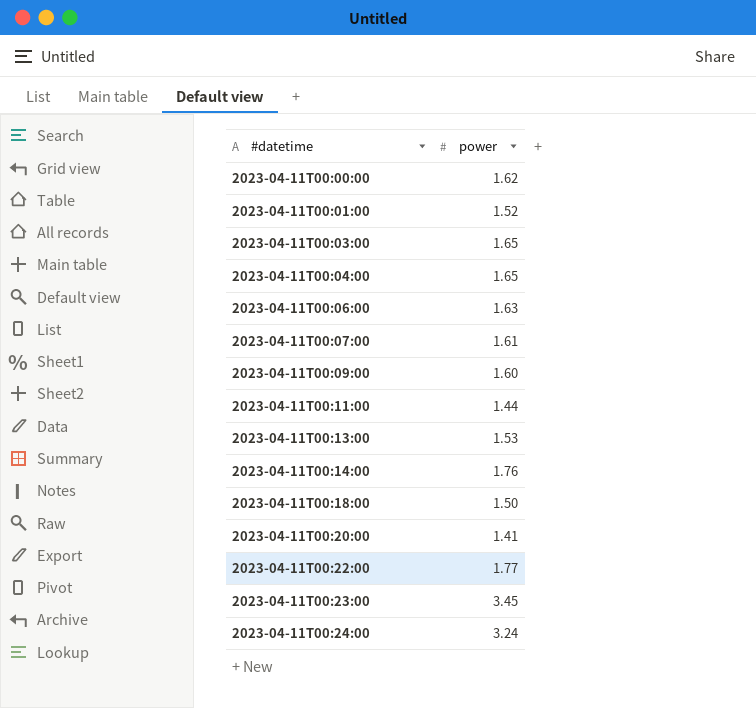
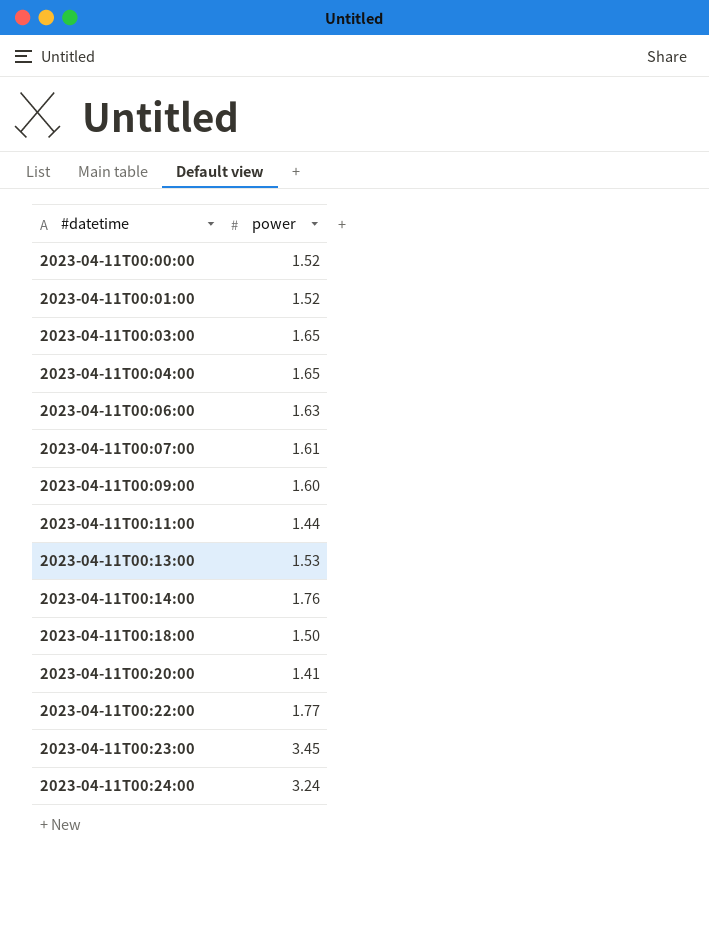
2023-04-11T00:00:00 | power: 1.62 -> 1.52

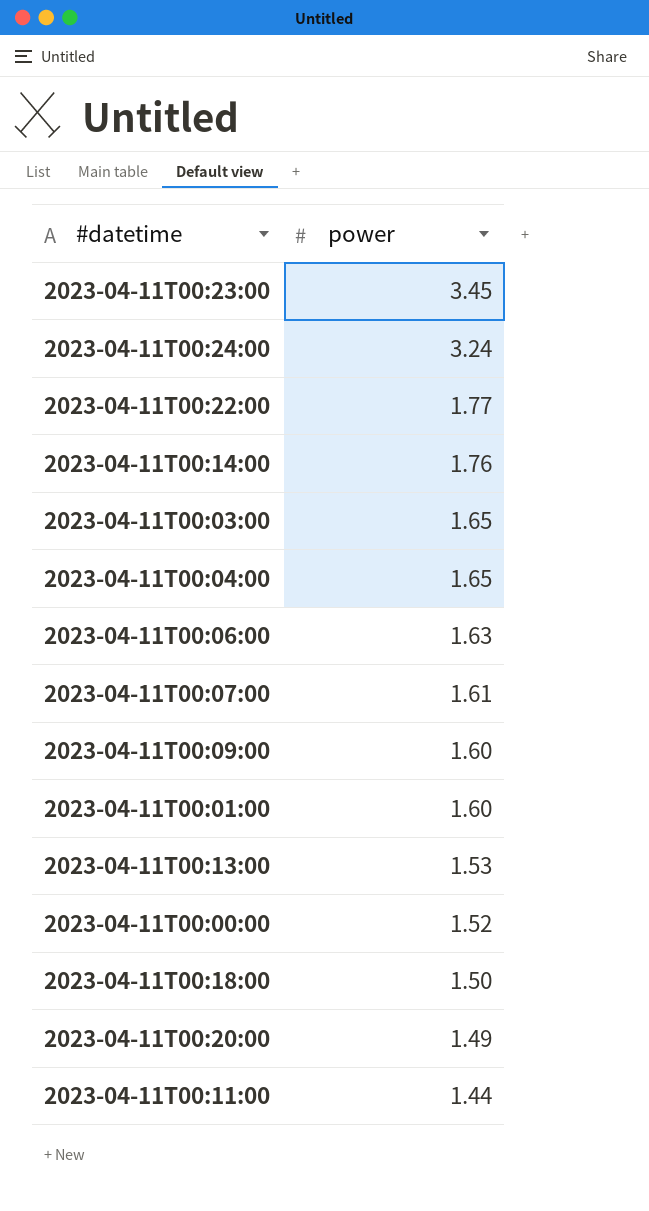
row order: #datetime ascending -> power descending
2023-04-11T00:01:00 | power: 1.52 -> 1.60
2023-04-11T00:20:00 | power: 1.41 -> 1.49

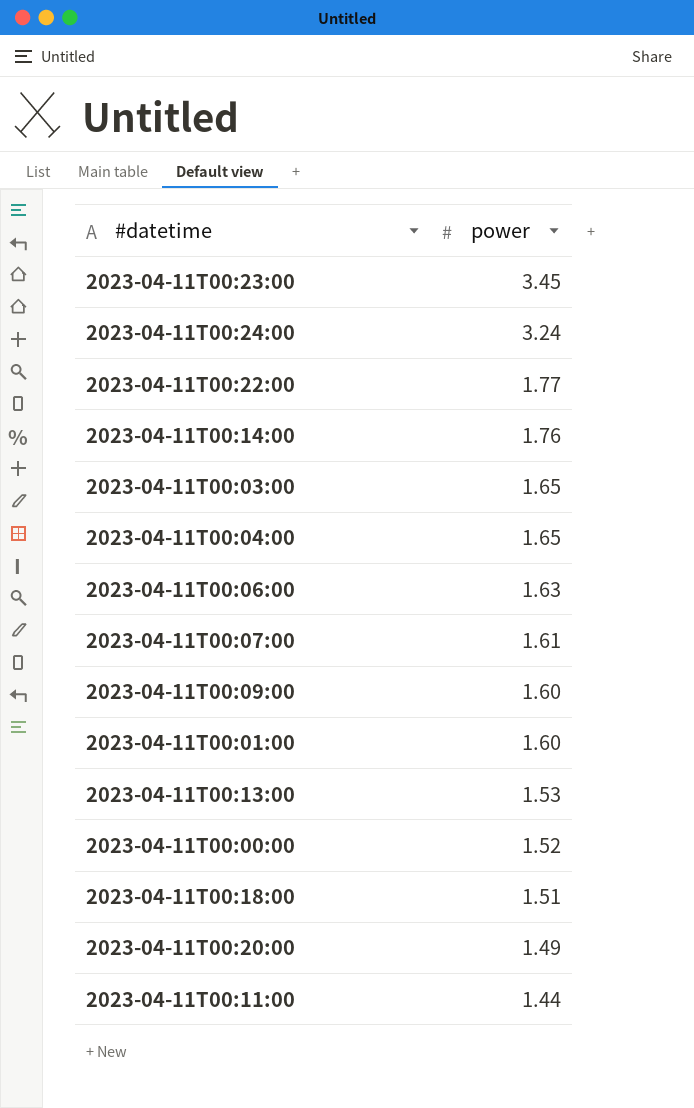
2023-04-11T00:18:00 | power: 1.50 -> 1.51

